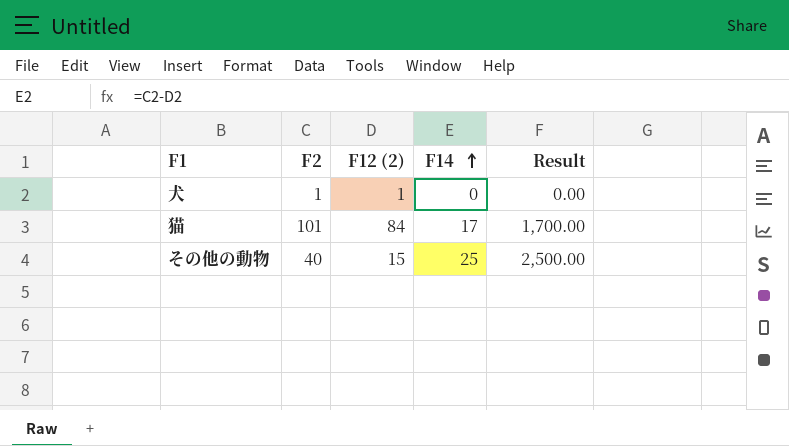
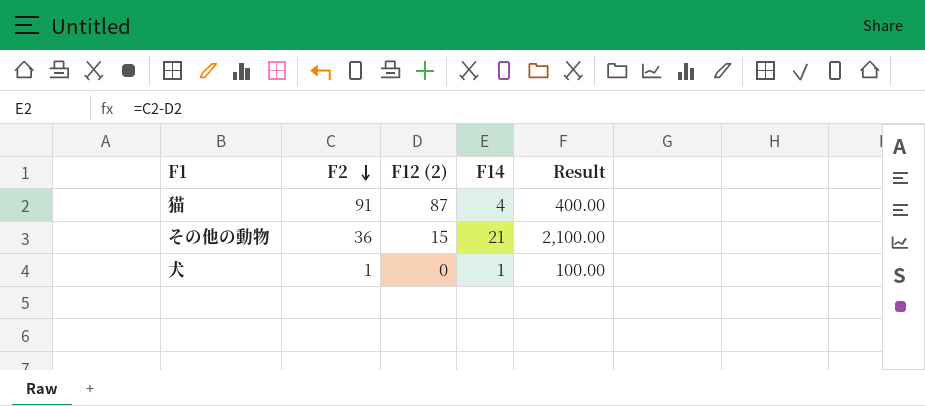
row order: F14 ascending -> F2 descending
猫 | F2: 101 -> 91
猫 | F12 (2): 84 -> 87
猫 | F14: 17 -> 4
猫 | Result: 1,700.00 -> 400.00
その他の動物 | F2: 40 -> 36
その他の動物 | F14: 25 -> 21
その他の動物 | Result: 2,500.00 -> 2,100.00
犬 | F12 (2): 1 -> 0
犬 | F14: 0 -> 1
犬 | Result: 0.00 -> 100.00

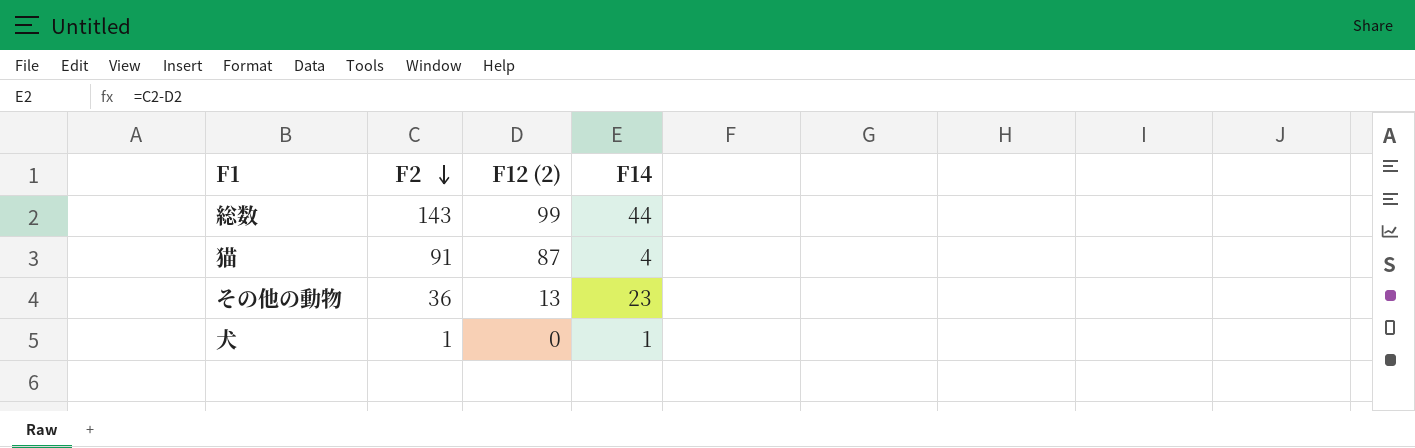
column Result | formula: [F14] * 100 -> none
row 総数: none -> 143 | 99 | 44
その他の動物 | F12 (2): 15 -> 13
その他の動物 | F14: 21 -> 23

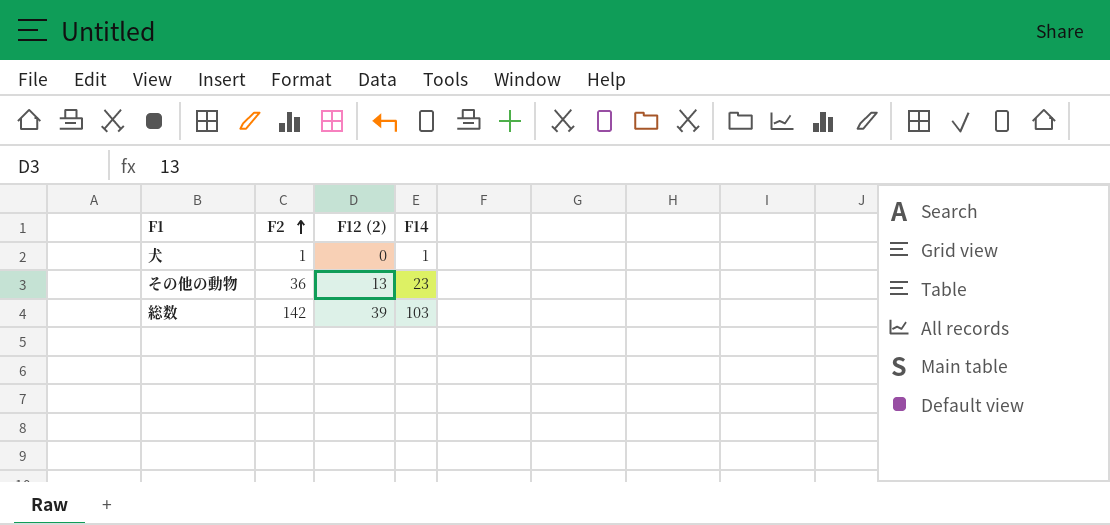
row order: F2 descending -> F2 ascending
row 猫: 91 | 87 | 4 -> none
総数 | F2: 143 -> 142
総数 | F12 (2): 99 -> 39
総数 | F14: 44 -> 103

